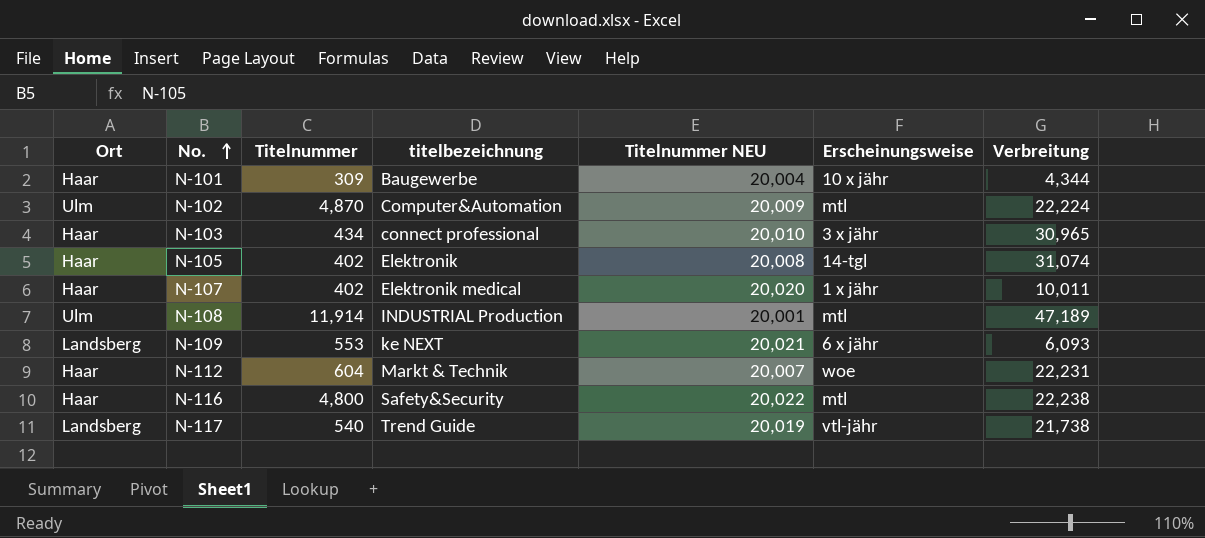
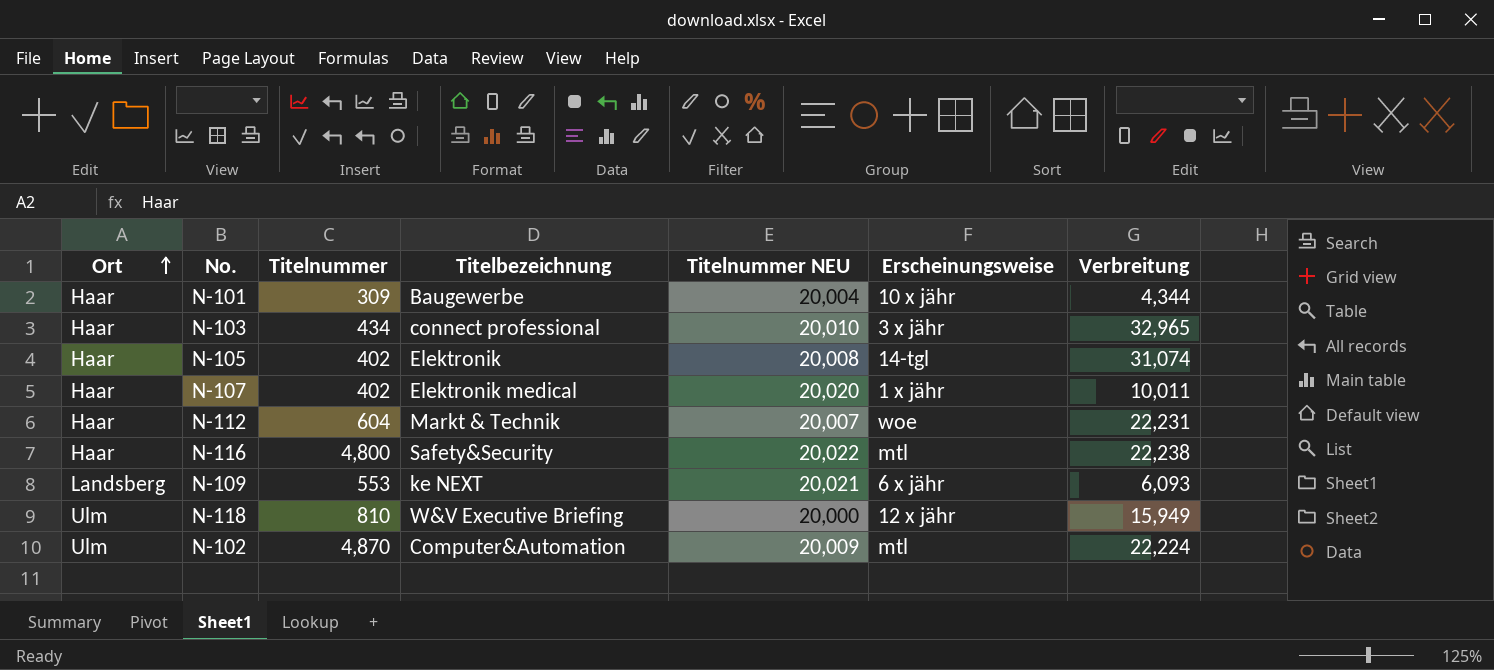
row order: No. ascending -> Ort ascending
column name: titelbezeichnung -> Titelbezeichnung
row N-108: Ulm | 11,914 | INDUSTRIAL Production | 20,001 | mtl | 47,189 -> none
row N-117: Landsberg | 540 | Trend Guide | 20,019 | vtl-jähr | 21,738 -> none
N-103 | Verbreitung: 30,965 -> 32,965
row N-118: none -> Ulm | 810 | W&V Executive Briefing | 20,000 | 12 x jähr | 15,949

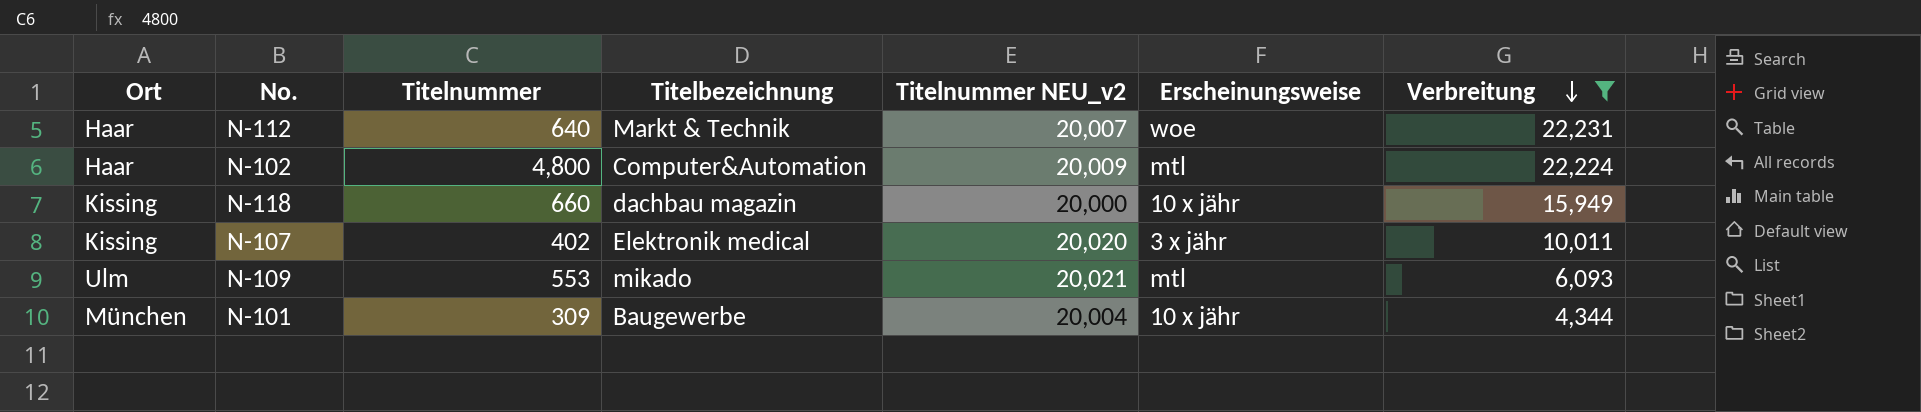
filter: none -> Verbreitung <= 22,231
row order: Ort ascending -> Verbreitung descending
column name: Titelnummer NEU -> Titelnummer NEU_v2
N-112 | Titelnummer: 604 -> 640
N-102 | Ort: Ulm -> Haar
N-102 | Titelnummer: 4,870 -> 4,800
N-118 | Ort: Ulm -> Kissing
N-118 | Titelnummer: 810 -> 660
N-118 | Titelbezeichnung: W&V Executive Briefing -> dachbau magazin
N-118 | Erscheinungsweise: 12 x jähr -> 10 x jähr
N-107 | Ort: Haar -> Kissing
N-107 | Erscheinungsweise: 1 x jähr -> 3 x jähr
N-109 | Ort: Landsberg -> Ulm
N-109 | Titelbezeichnung: ke NEXT -> mikado
N-109 | Erscheinungsweise: 6 x jähr -> mtl
N-101 | Ort: Haar -> München

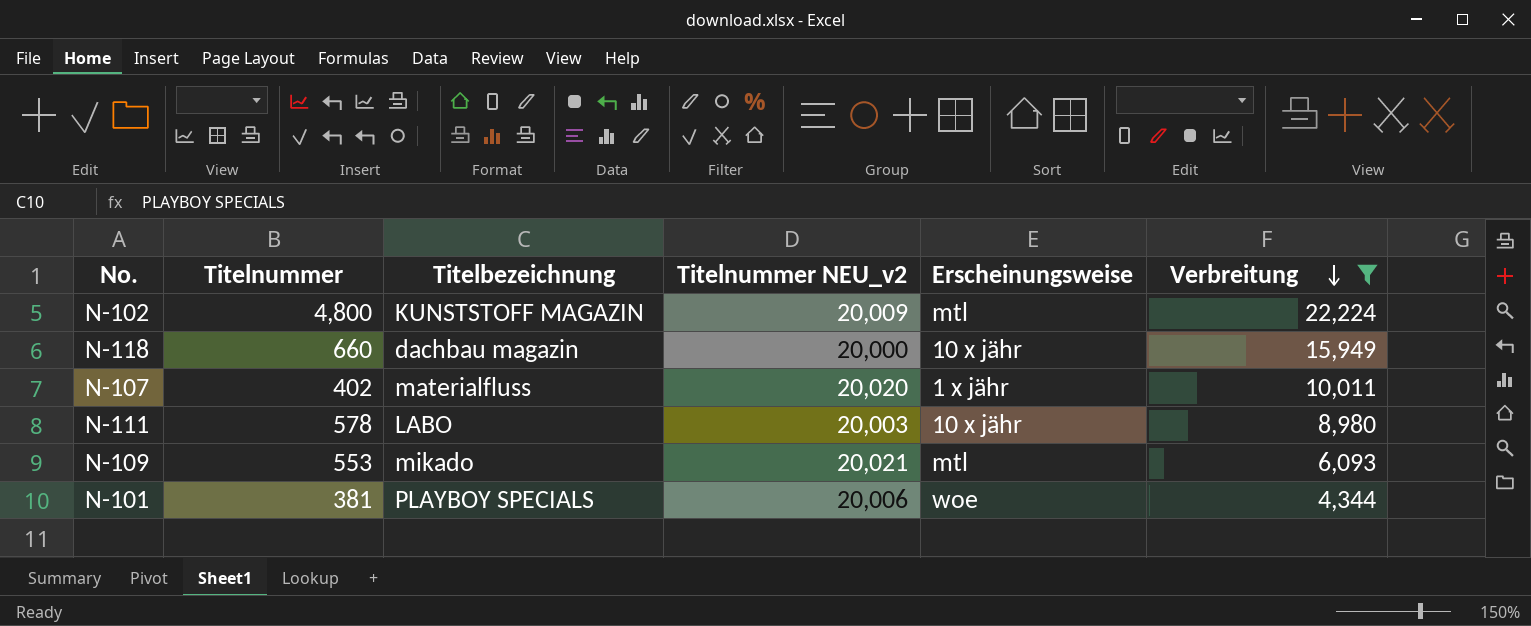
column Ort | position: 1 -> none
row N-112: Haar | 640 | Markt & Technik | 20,007 | woe | 22,231 -> none
N-102 | Titelbezeichnung: Computer&Automation -> KUNSTSTOFF MAGAZIN
N-107 | Titelbezeichnung: Elektronik medical -> materialfluss
N-107 | Erscheinungsweise: 3 x jähr -> 1 x jähr
row N-111: none -> 578 | LABO | 20,003 | 10 x jähr | 8,980
N-101 | Titelnummer: 309 -> 381
N-101 | Titelbezeichnung: Baugewerbe -> PLAYBOY SPECIALS
N-101 | Titelnummer NEU_v2: 20,004 -> 20,006
N-101 | Erscheinungsweise: 10 x jähr -> woe

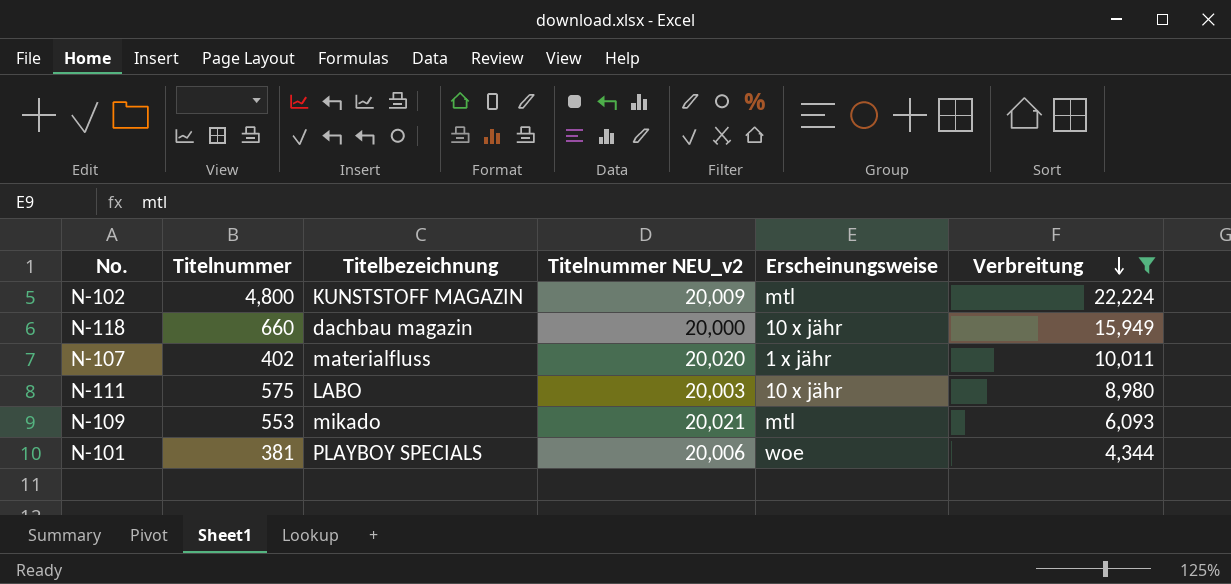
N-111 | Titelnummer: 578 -> 575

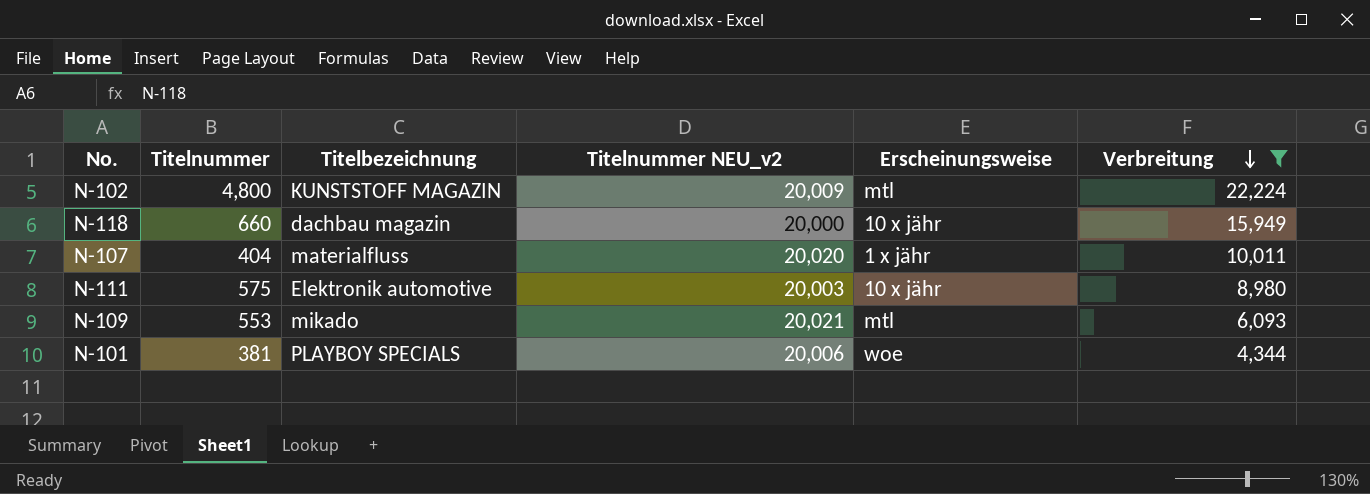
N-107 | Titelnummer: 402 -> 404
N-111 | Titelbezeichnung: LABO -> Elektronik automotive

